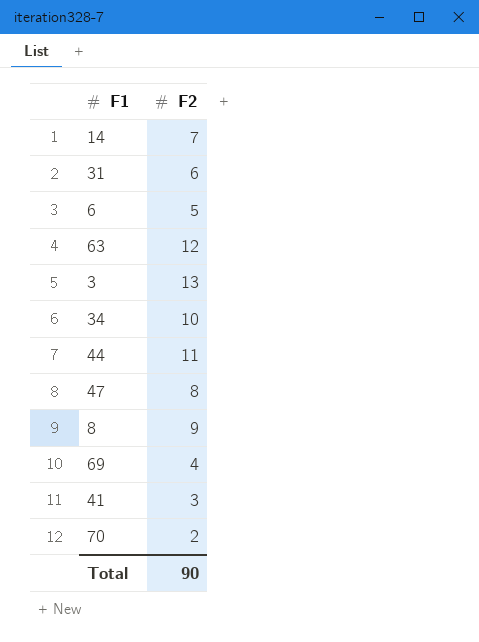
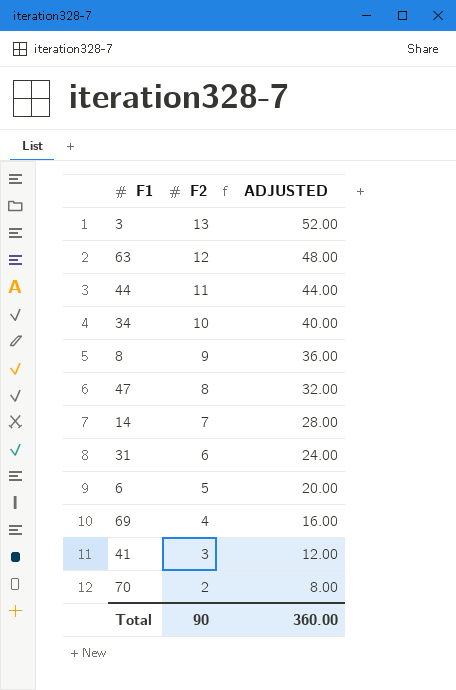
row order: none -> F2 descending
column ADJUSTED | formula: none -> [F2] * 4

